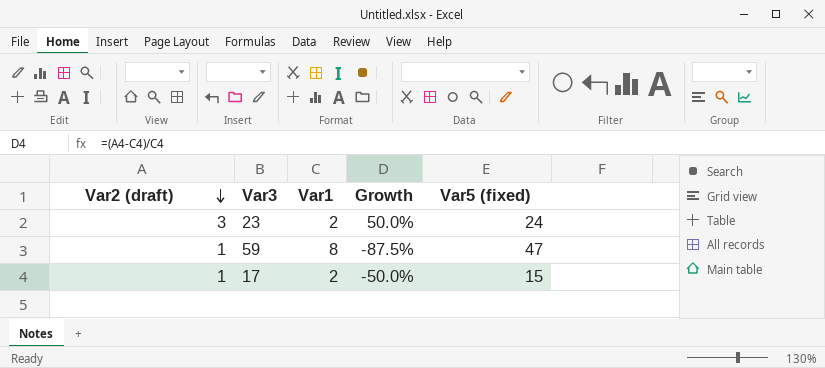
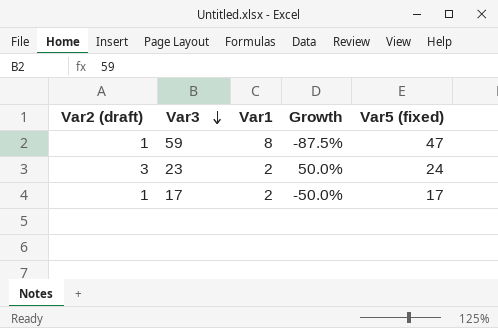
row order: Var2 (draft) descending -> Var3 descending
17 | Var5 (fixed): 15 -> 17

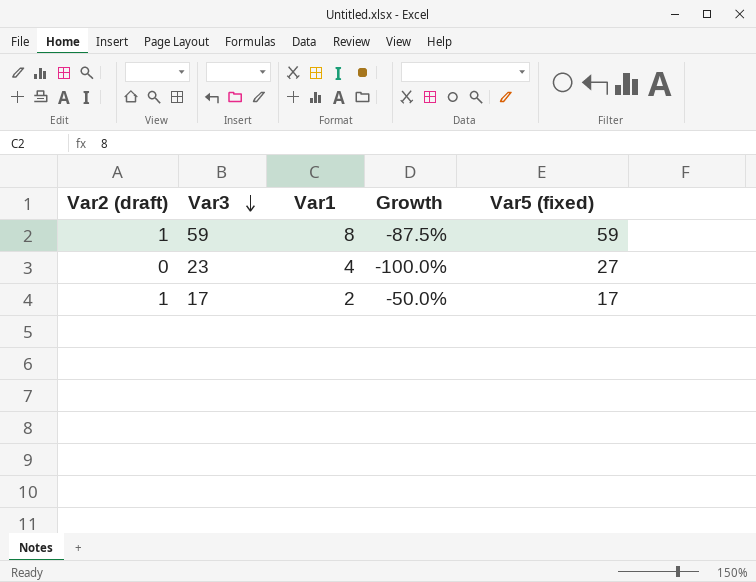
59 | Var5 (fixed): 47 -> 59
23 | Var2 (draft): 3 -> 0
23 | Var1: 2 -> 4
23 | Growth: 50.0% -> -100.0%
23 | Var5 (fixed): 24 -> 27

